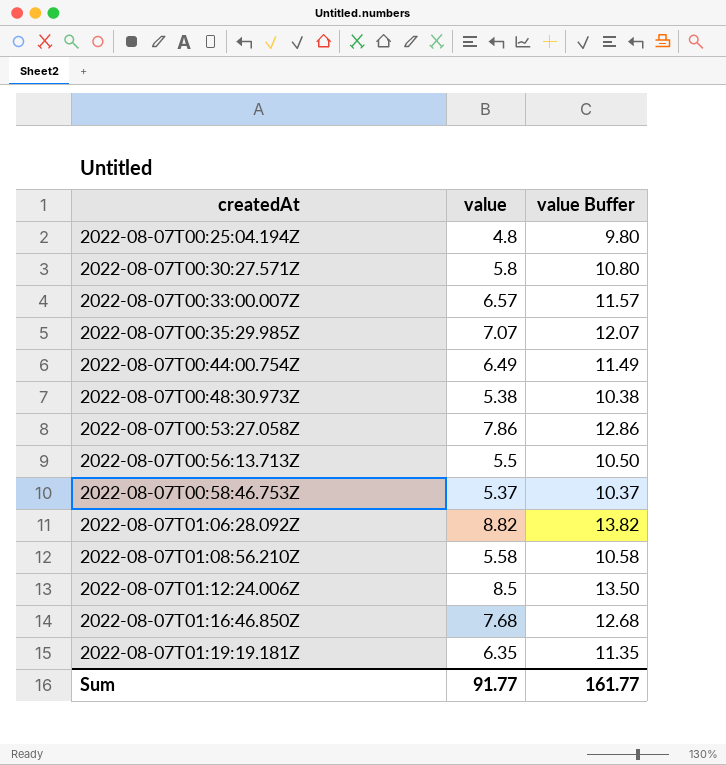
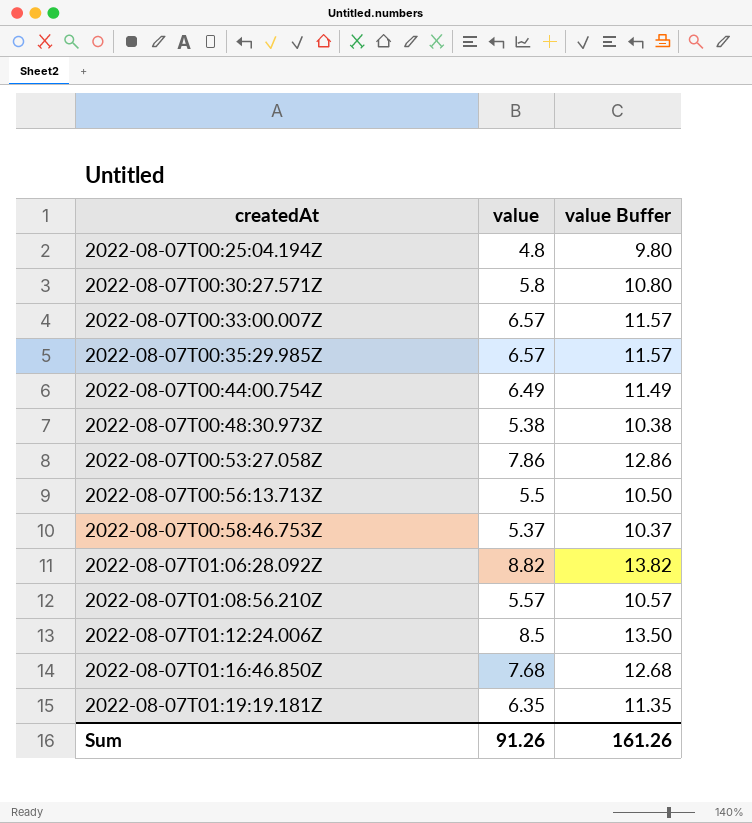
2022-08-07T00:35:29.985Z | value: 7.07 -> 6.57
2022-08-07T00:35:29.985Z | value Buffer: 12.07 -> 11.57
2022-08-07T01:08:56.210Z | value: 5.58 -> 5.57
2022-08-07T01:08:56.210Z | value Buffer: 10.58 -> 10.57
Sum | value: 91.77 -> 91.26
Sum | value Buffer: 161.77 -> 161.26

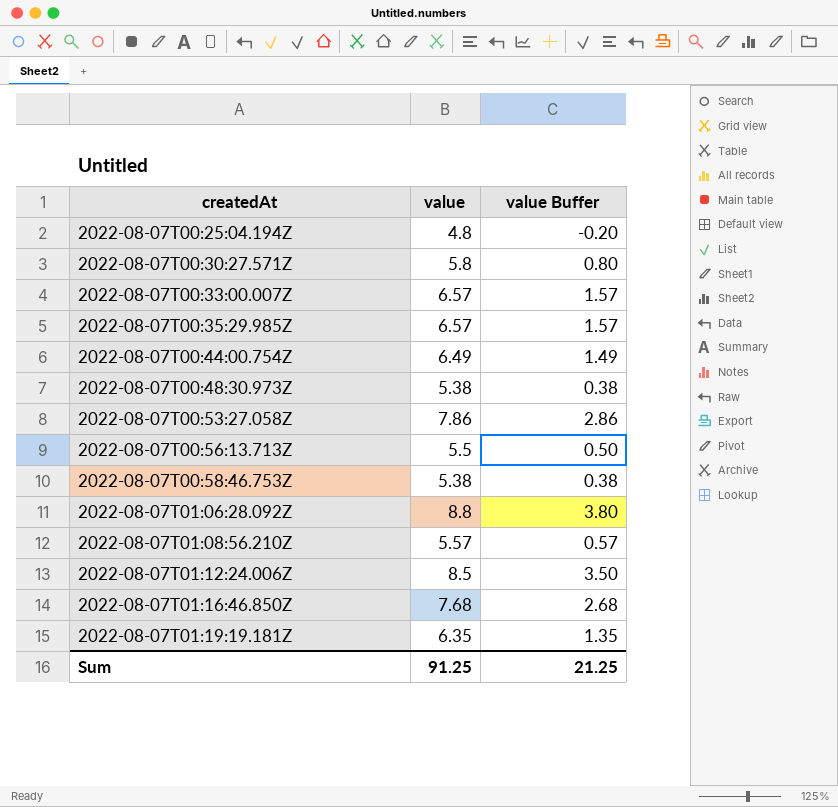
column value Buffer | formula: [value] + 5 -> [value] - 5
2022-08-07T00:58:46.753Z | value: 5.37 -> 5.38
2022-08-07T01:06:28.092Z | value: 8.82 -> 8.8
Sum | value: 91.26 -> 91.25
Sum | value Buffer: 161.26 -> 21.25

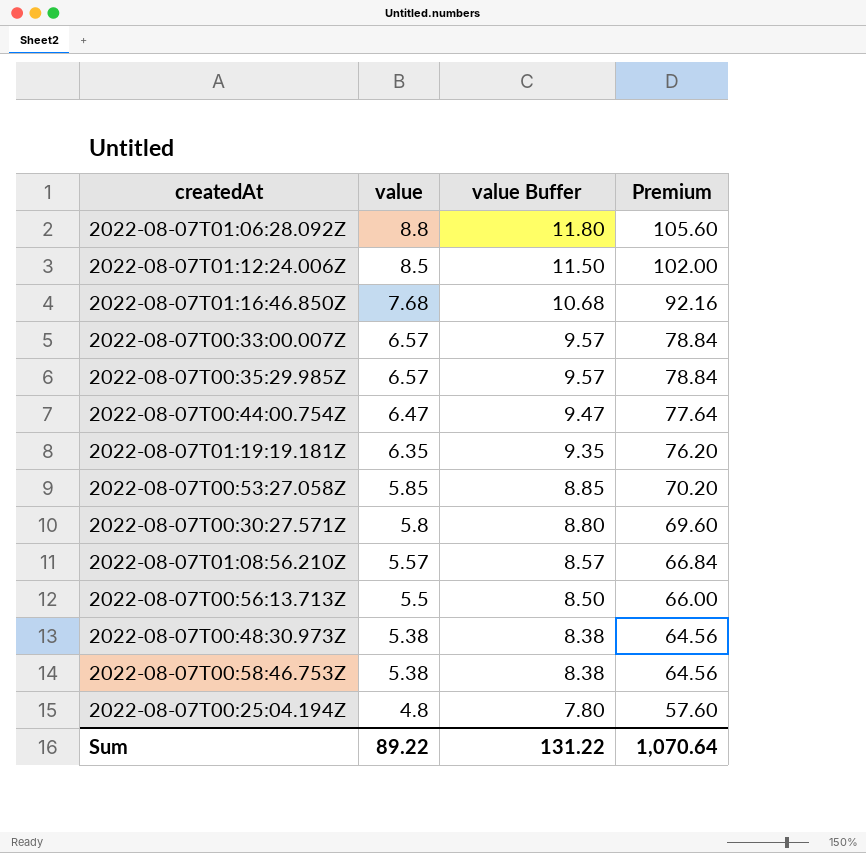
row order: createdAt ascending -> value descending
column value Buffer | formula: [value] - 5 -> [value] + 3
column Premium | formula: none -> [value] * 12
2022-08-07T00:44:00.754Z | value: 6.49 -> 6.47
2022-08-07T00:53:27.058Z | value: 7.86 -> 5.85
Sum | value: 91.25 -> 89.22
Sum | value Buffer: 21.25 -> 131.22

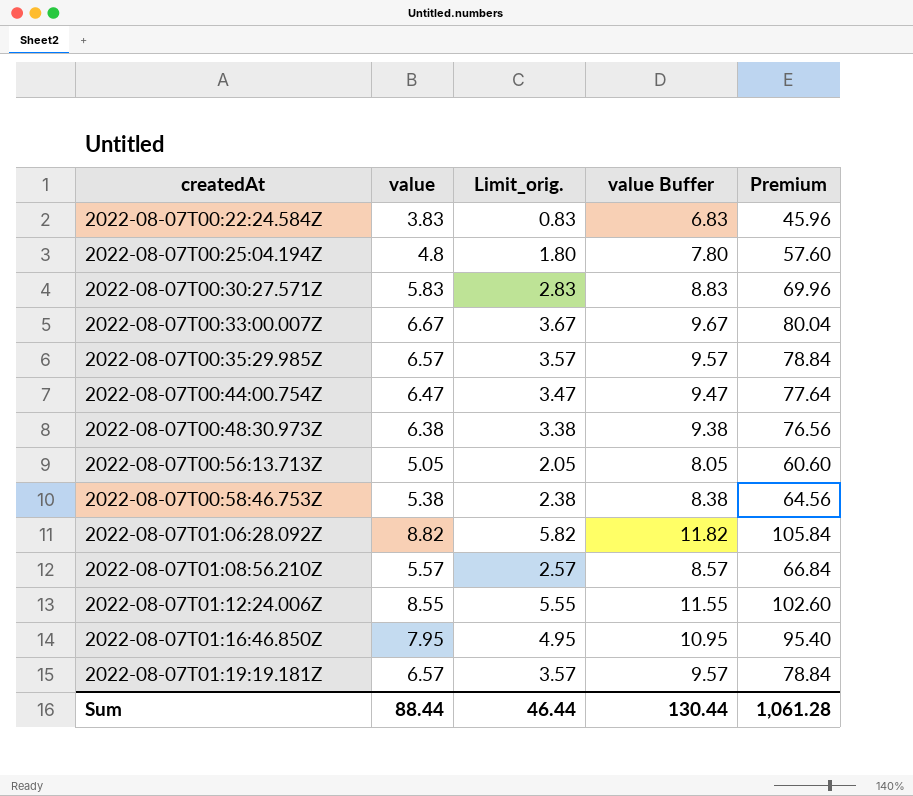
row order: value descending -> createdAt ascending
column Limit_orig. | formula: none -> [value] - 3
row 2022-08-07T00:53:27.058Z: 5.85 | 8.85 | 70.20 -> none
row 2022-08-07T00:22:24.584Z: none -> 3.83 | 0.83 | 6.83 | 45.96
2022-08-07T00:30:27.571Z | value: 5.8 -> 5.83
2022-08-07T00:30:27.571Z | value Buffer: 8.80 -> 8.83
2022-08-07T00:30:27.571Z | Premium: 69.60 -> 69.96
2022-08-07T00:33:00.007Z | value: 6.57 -> 6.67
2022-08-07T00:33:00.007Z | value Buffer: 9.57 -> 9.67
2022-08-07T00:33:00.007Z | Premium: 78.84 -> 80.04
2022-08-07T00:48:30.973Z | value: 5.38 -> 6.38
2022-08-07T00:48:30.973Z | value Buffer: 8.38 -> 9.38
2022-08-07T00:48:30.973Z | Premium: 64.56 -> 76.56
2022-08-07T00:56:13.713Z | value: 5.5 -> 5.05
2022-08-07T00:56:13.713Z | value Buffer: 8.50 -> 8.05
2022-08-07T00:56:13.713Z | Premium: 66.00 -> 60.60
2022-08-07T01:06:28.092Z | value: 8.8 -> 8.82
2022-08-07T01:06:28.092Z | value Buffer: 11.80 -> 11.82
2022-08-07T01:06:28.092Z | Premium: 105.60 -> 105.84
2022-08-07T01:12:24.006Z | value: 8.5 -> 8.55
2022-08-07T01:12:24.006Z | value Buffer: 11.50 -> 11.55
2022-08-07T01:12:24.006Z | Premium: 102.00 -> 102.60
2022-08-07T01:16:46.850Z | value: 7.68 -> 7.95
2022-08-07T01:16:46.850Z | value Buffer: 10.68 -> 10.95
2022-08-07T01:16:46.850Z | Premium: 92.16 -> 95.40
2022-08-07T01:19:19.181Z | value: 6.35 -> 6.57
2022-08-07T01:19:19.181Z | value Buffer: 9.35 -> 9.57
2022-08-07T01:19:19.181Z | Premium: 76.20 -> 78.84
Sum | value: 89.22 -> 88.44
Sum | value Buffer: 131.22 -> 130.44
Sum | Premium: 1,070.64 -> 1,061.28

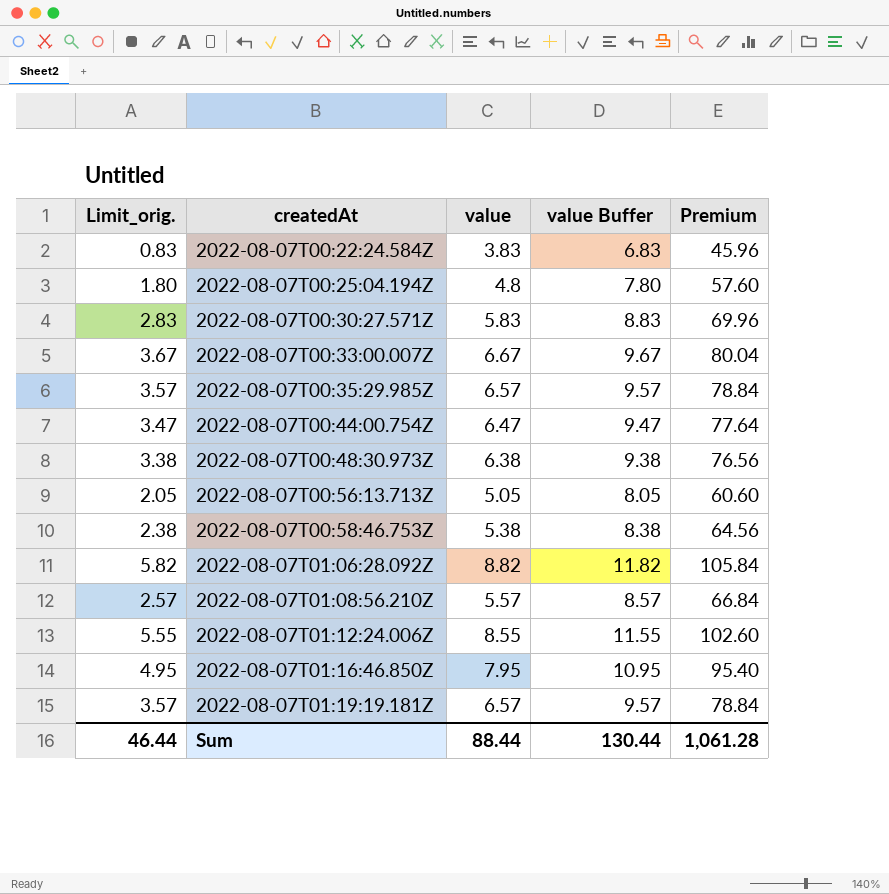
column Limit_orig. | position: 3 -> 1

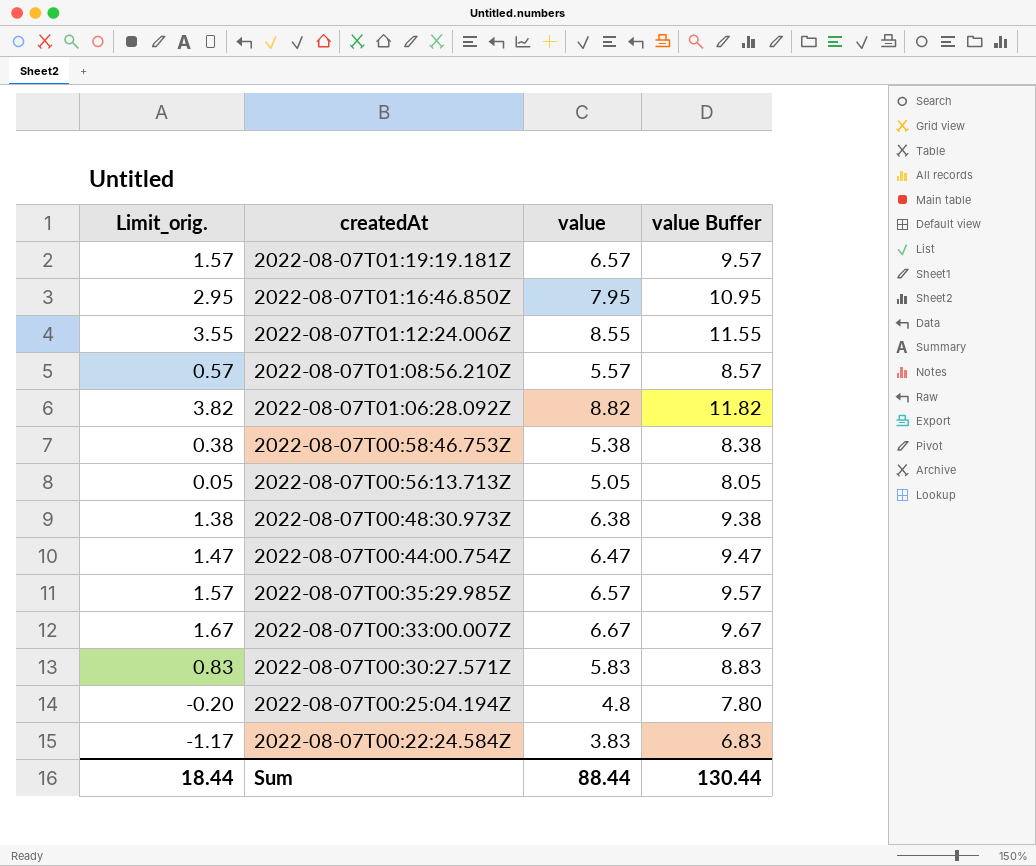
row order: createdAt ascending -> createdAt descending
column Premium | formula: [value] * 12 -> none
column Limit_orig. | formula: [value] - 3 -> [value] - 5
Sum | Limit_orig.: 46.44 -> 18.44

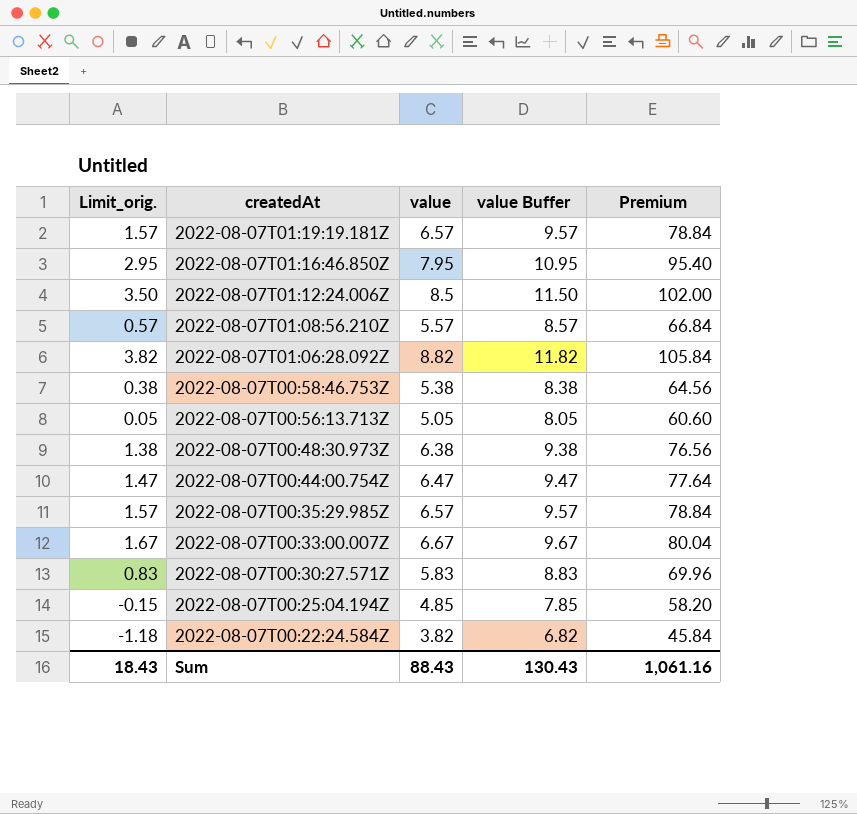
column Premium | formula: none -> [value] * 12
2022-08-07T01:12:24.006Z | Limit_orig.: 3.55 -> 3.50
2022-08-07T01:12:24.006Z | value: 8.55 -> 8.5
2022-08-07T01:12:24.006Z | value Buffer: 11.55 -> 11.50
2022-08-07T00:25:04.194Z | Limit_orig.: -0.20 -> -0.15
2022-08-07T00:25:04.194Z | value: 4.8 -> 4.85
2022-08-07T00:25:04.194Z | value Buffer: 7.80 -> 7.85
2022-08-07T00:22:24.584Z | Limit_orig.: -1.17 -> -1.18
2022-08-07T00:22:24.584Z | value: 3.83 -> 3.82
2022-08-07T00:22:24.584Z | value Buffer: 6.83 -> 6.82
Sum | Limit_orig.: 18.44 -> 18.43
Sum | value: 88.44 -> 88.43
Sum | value Buffer: 130.44 -> 130.43

